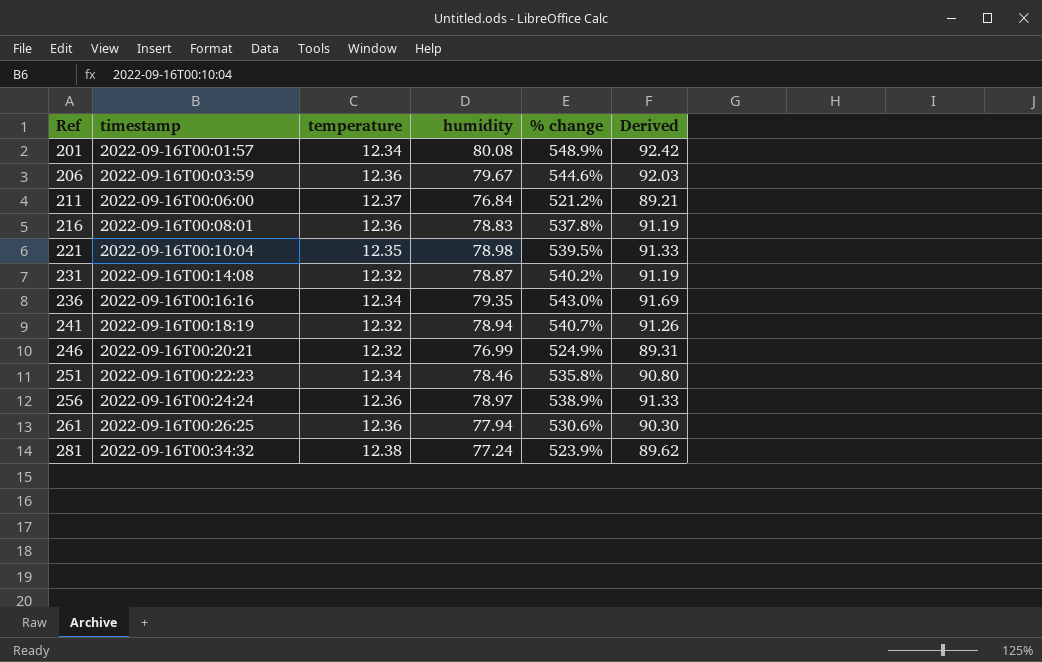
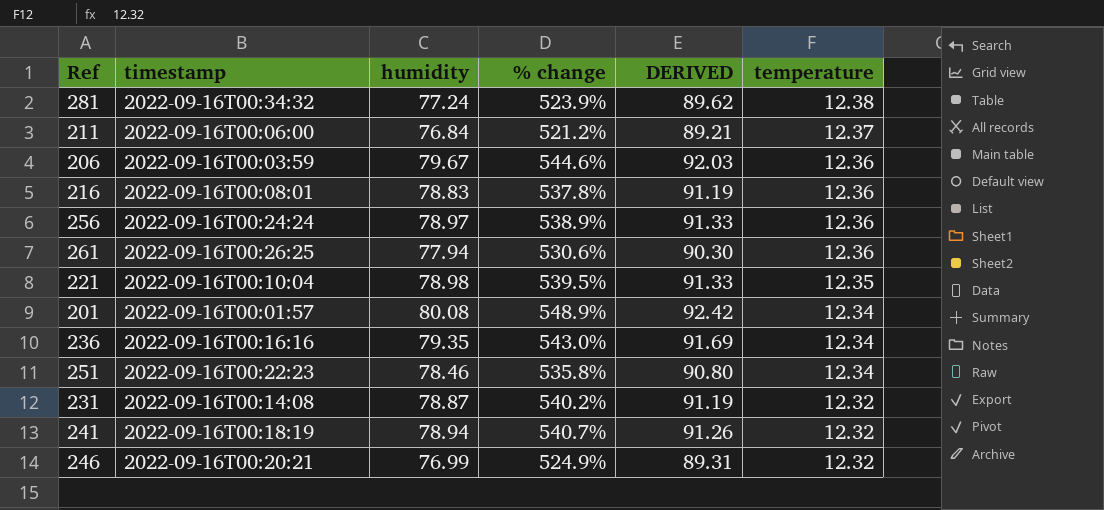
row order: Ref ascending -> temperature descending
column name: Derived -> DERIVED
column temperature | position: 3 -> 6

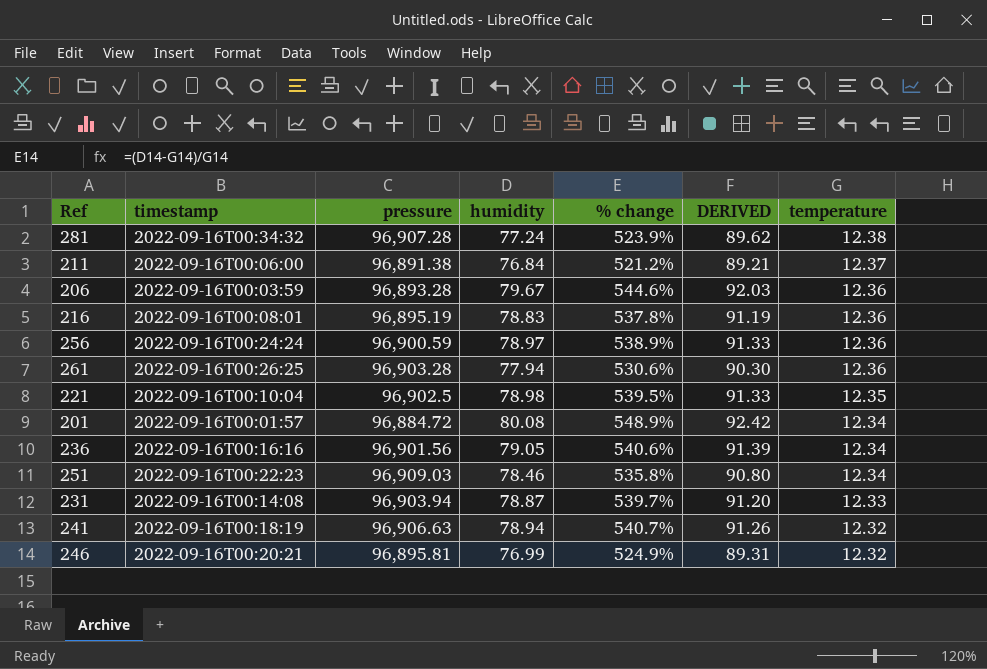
column pressure | position: none -> 3
236 | humidity: 79.35 -> 79.05
236 | % change: 543.0% -> 540.6%
236 | DERIVED: 91.69 -> 91.39
231 | % change: 540.2% -> 539.7%
231 | DERIVED: 91.19 -> 91.20
231 | temperature: 12.32 -> 12.33

